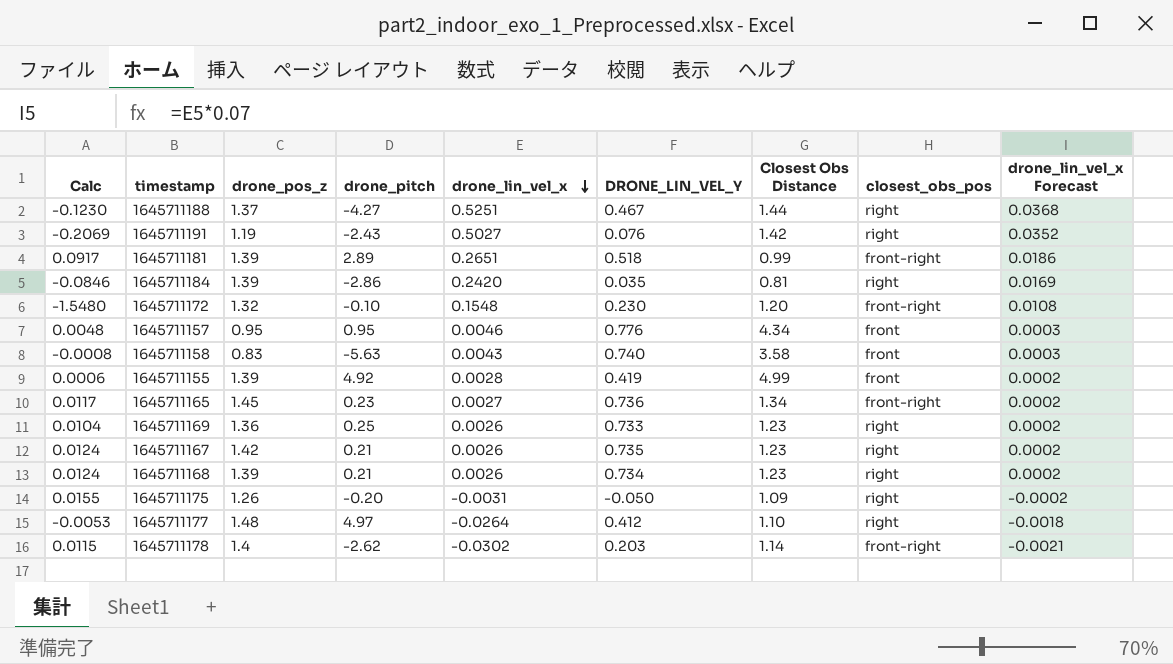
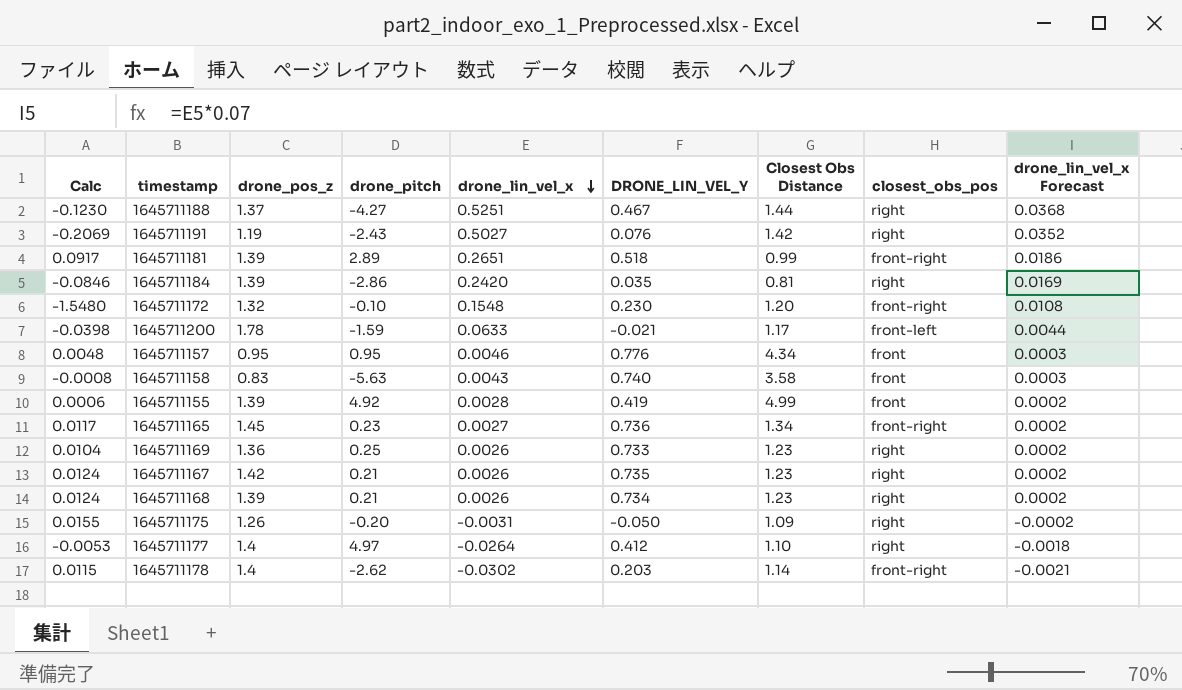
row 1645711200: none -> -0.0398 | 1.78 | -1.59 | 0.0633 | -0.021 | 1.17 | front-left | 0.0044
1645711177 | drone_pos_z: 1.48 -> 1.4

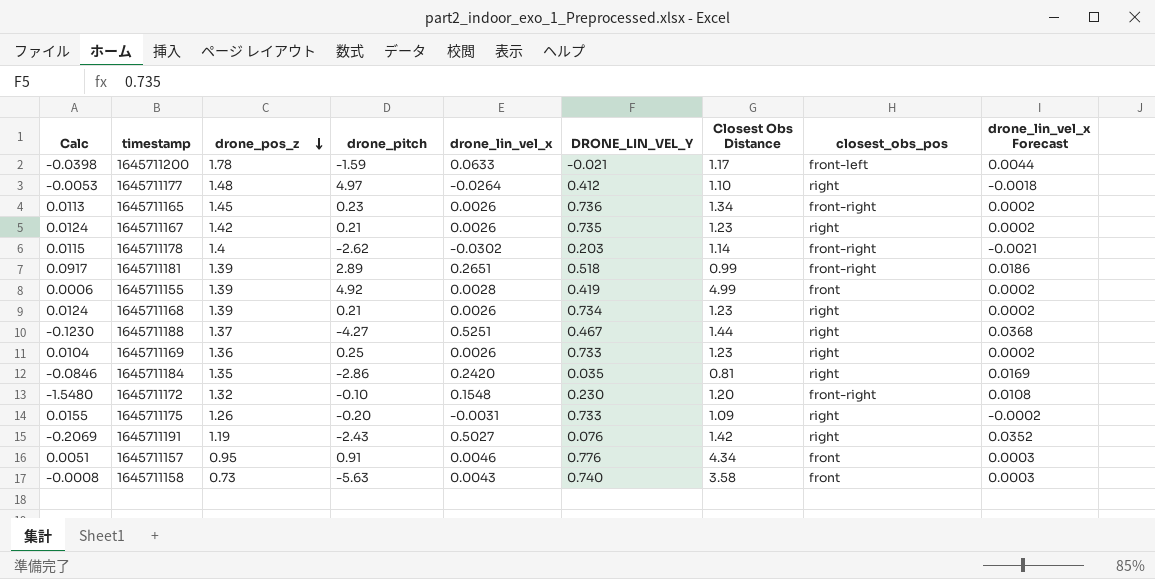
row order: drone_lin_vel_x descending -> drone_pos_z descending
1645711177 | drone_pos_z: 1.4 -> 1.48
1645711165 | Calc: 0.0117 -> 0.0113
1645711165 | drone_lin_vel_x: 0.0027 -> 0.0026
1645711184 | drone_pos_z: 1.39 -> 1.35
1645711175 | DRONE_LIN_VEL_Y: -0.050 -> 0.733
1645711157 | Calc: 0.0048 -> 0.0051
1645711157 | drone_pitch: 0.95 -> 0.91
1645711158 | drone_pos_z: 0.83 -> 0.73

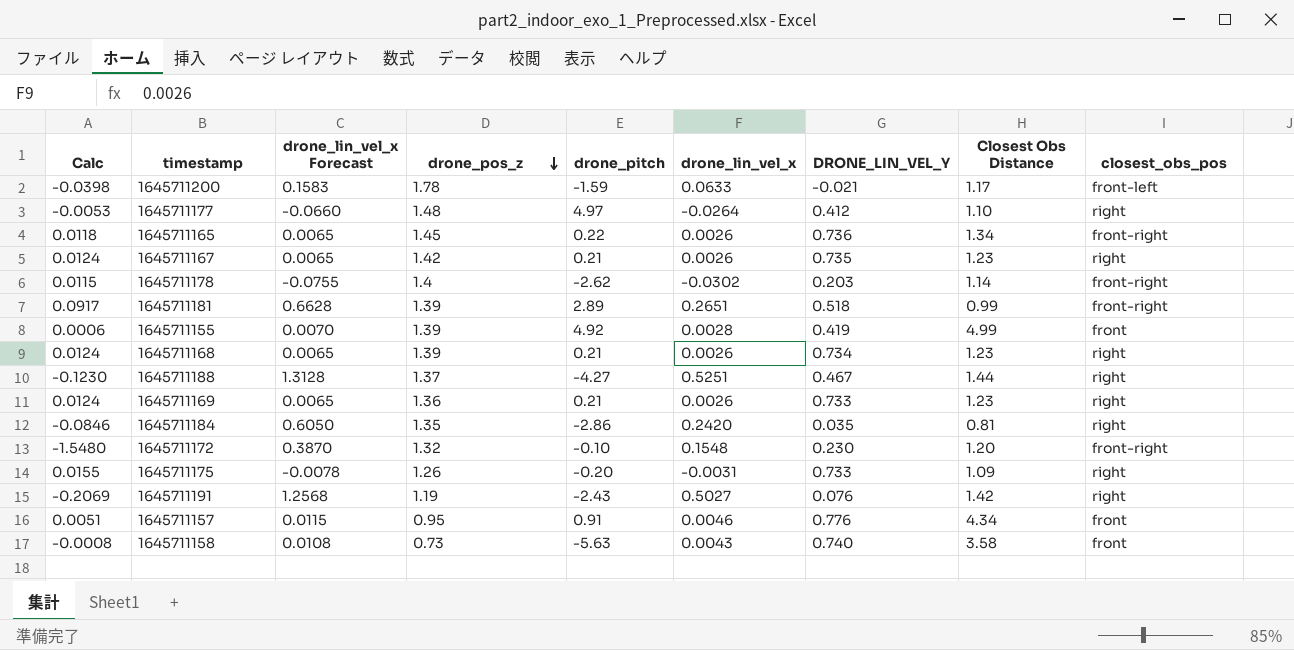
column drone_lin_vel_x Forecast | formula: [drone_lin_vel_x] * 0.07 -> [drone_lin_vel_x] * 2.5
column drone_lin_vel_x Forecast | position: 9 -> 3
1645711165 | Calc: 0.0113 -> 0.0118
1645711165 | drone_pitch: 0.23 -> 0.22
1645711169 | Calc: 0.0104 -> 0.0124
1645711169 | drone_pitch: 0.25 -> 0.21

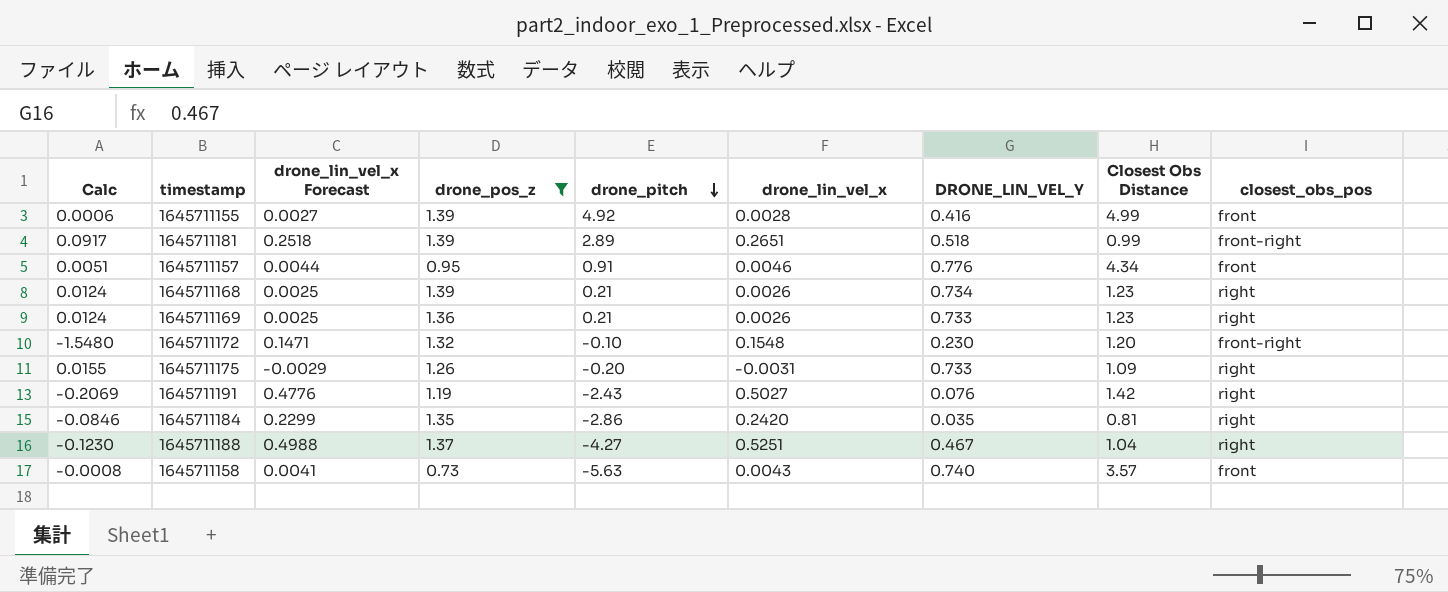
filter: none -> drone_pos_z <= 1.39
row order: drone_pos_z descending -> drone_pitch descending
column drone_lin_vel_x Forecast | formula: [drone_lin_vel_x] * 2.5 -> [drone_lin_vel_x] * 0.95
1645711155 | DRONE_LIN_VEL_Y: 0.419 -> 0.416
1645711188 | Closest Obs Distance: 1.44 -> 1.04
1645711158 | Closest Obs Distance: 3.58 -> 3.57

